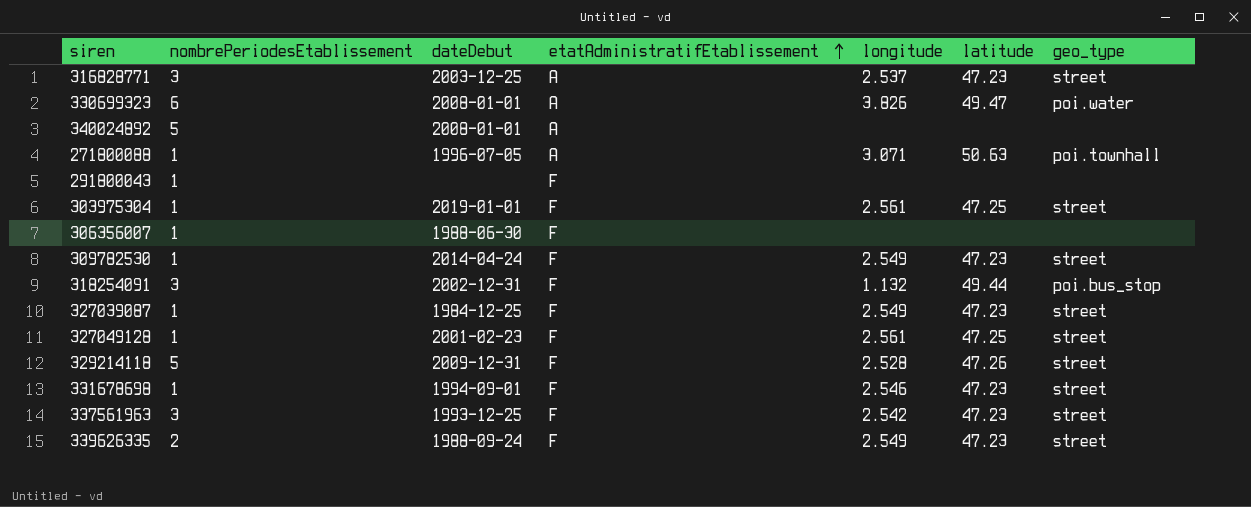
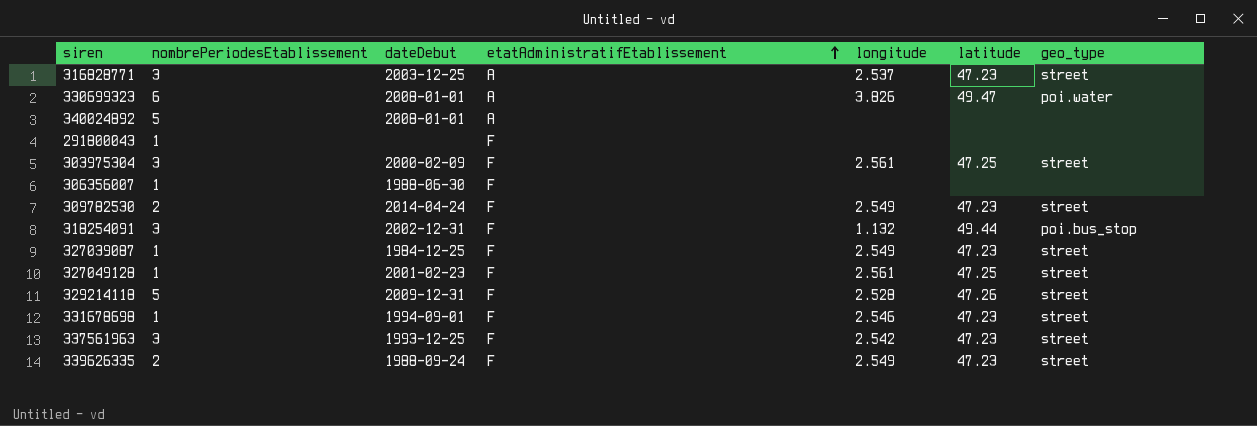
row 271800088: 1 | 1996-07-05 | A | 3.071 | 50.63 | poi.townhall -> none
303975304 | nombrePeriodesEtablissement: 1 -> 3
303975304 | dateDebut: 2019-01-01 -> 2000-02-09
309782530 | nombrePeriodesEtablissement: 1 -> 2

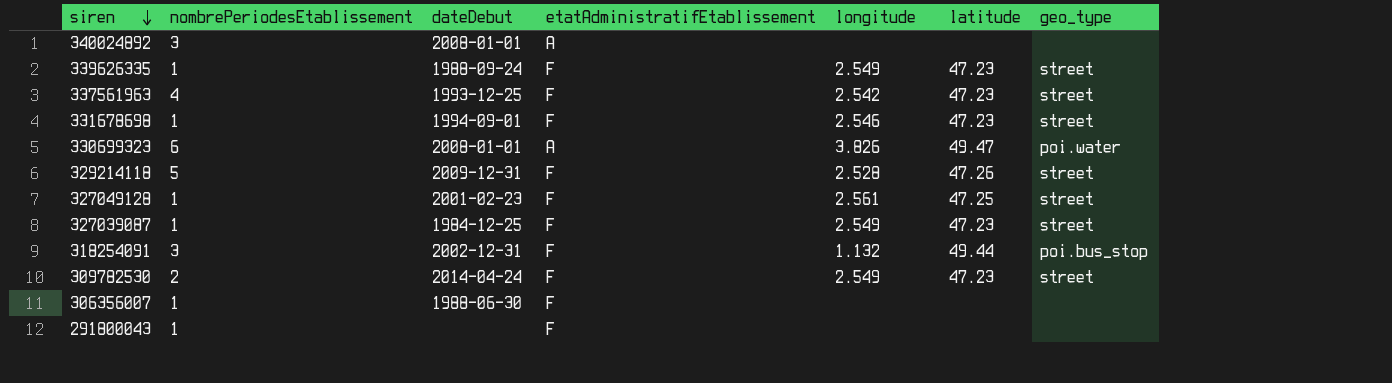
row order: etatAdministratifEtablissement ascending -> siren descending
row 316828771: 3 | 2003-12-25 | A | 2.537 | 47.23 | street -> none
row 303975304: 3 | 2000-02-09 | F | 2.561 | 47.25 | street -> none
340024892 | nombrePeriodesEtablissement: 5 -> 3
339626335 | nombrePeriodesEtablissement: 2 -> 1
337561963 | nombrePeriodesEtablissement: 3 -> 4

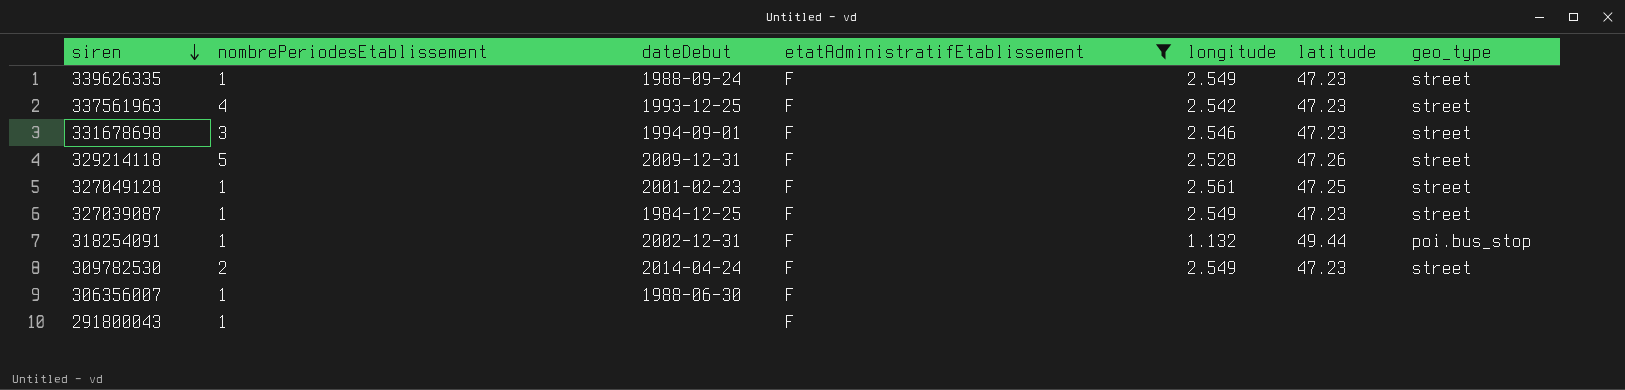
filter: none -> etatAdministratifEtablissement = F
331678698 | nombrePeriodesEtablissement: 1 -> 3
318254091 | nombrePeriodesEtablissement: 3 -> 1

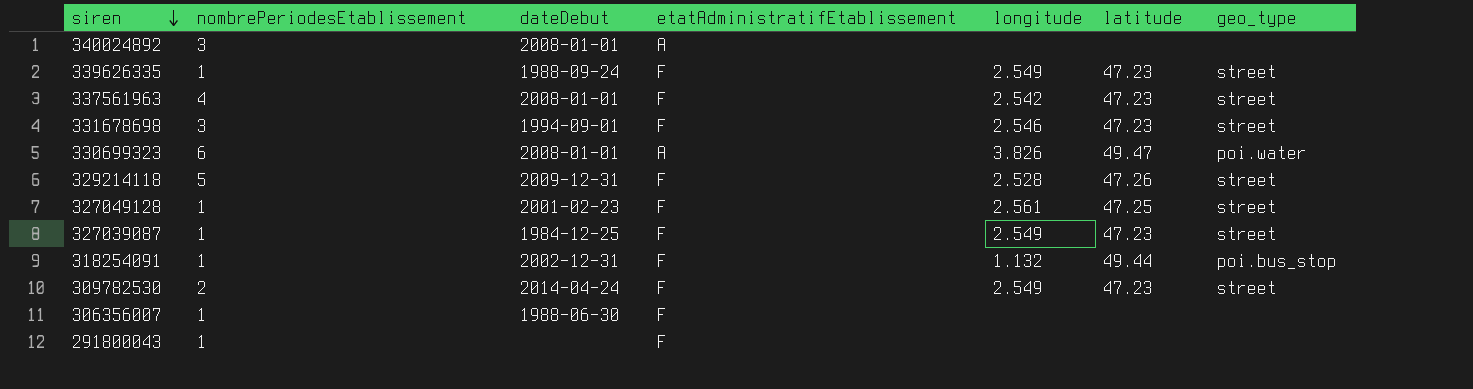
filter: etatAdministratifEtablissement = F -> none
337561963 | dateDebut: 1993-12-25 -> 2008-01-01

